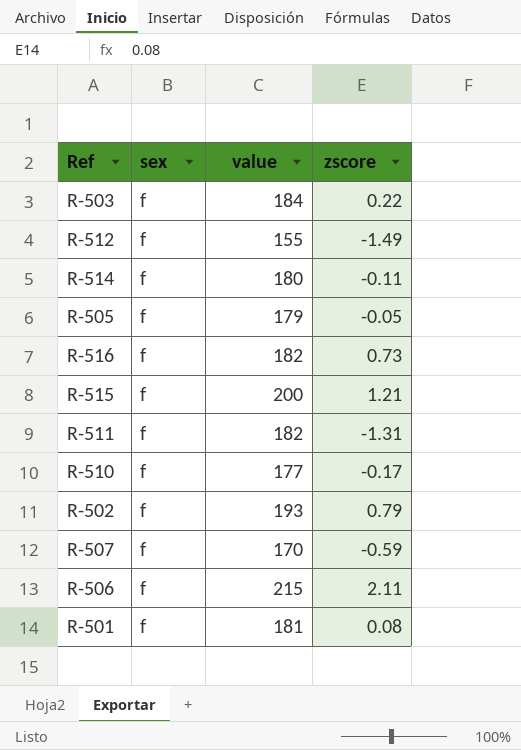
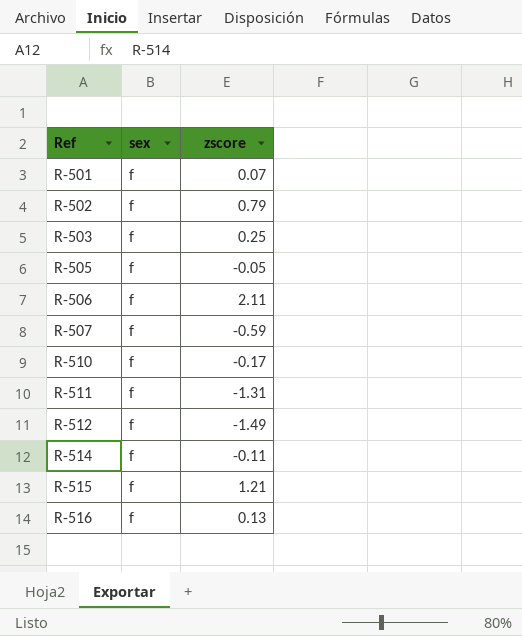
row order: none -> Ref ascending
column value | position: 3 -> none
R-501 | zscore: 0.08 -> 0.07
R-503 | zscore: 0.22 -> 0.25
R-516 | zscore: 0.73 -> 0.13

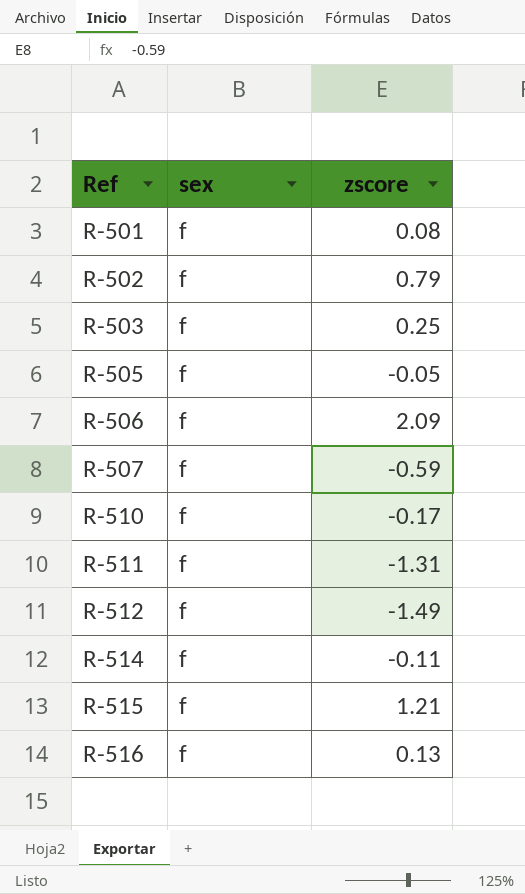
R-501 | zscore: 0.07 -> 0.08
R-506 | zscore: 2.11 -> 2.09

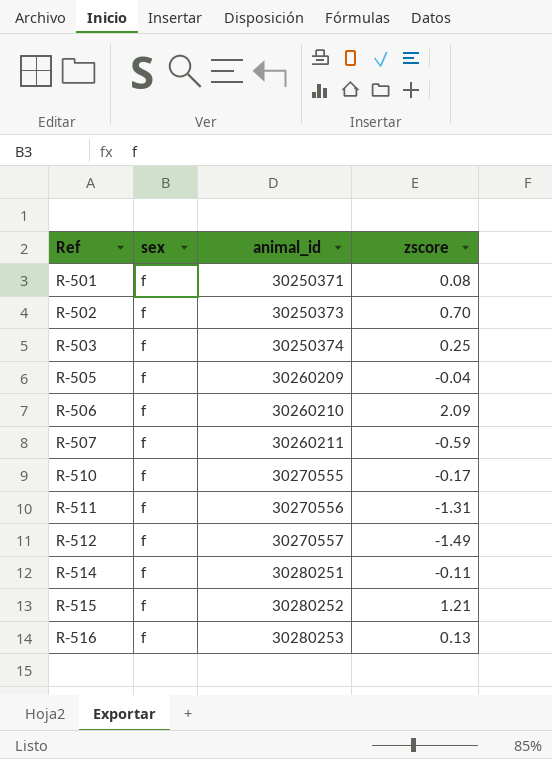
column animal_id | position: none -> 3
R-502 | zscore: 0.79 -> 0.70
R-505 | zscore: -0.05 -> -0.04

